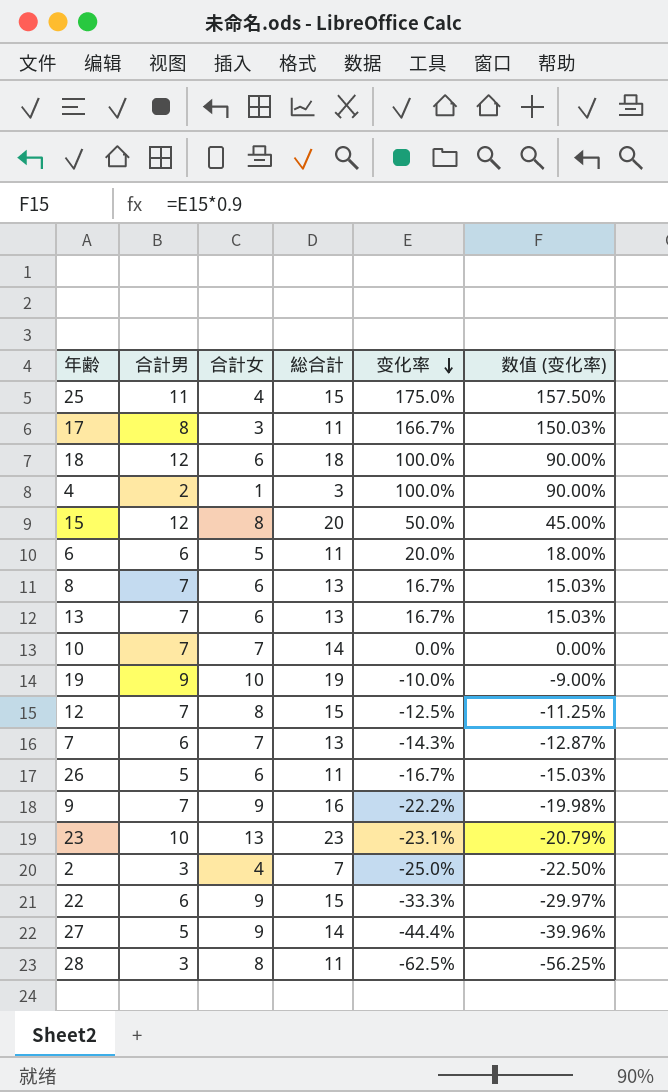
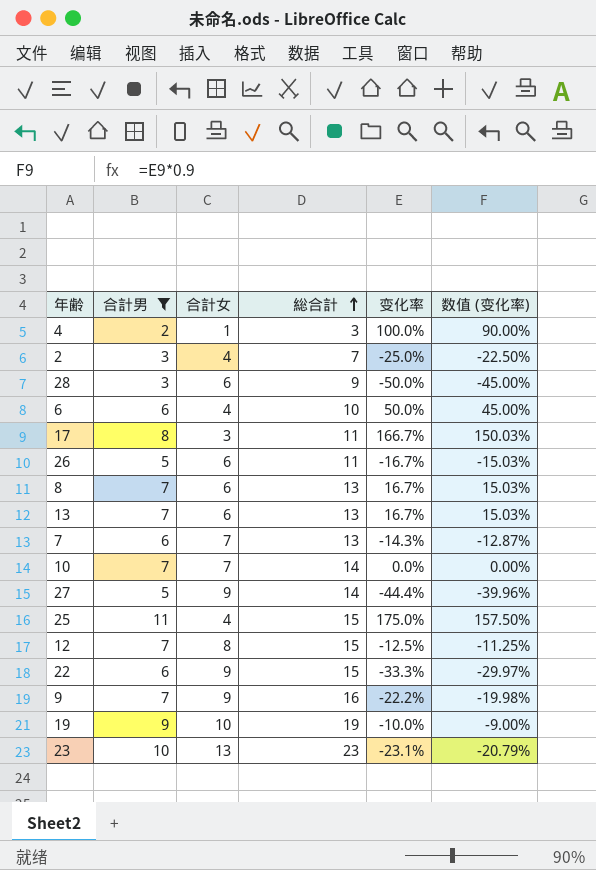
filter: none -> 合計男 != 12
row order: 变化率 descending -> 総合計 ascending
28 | 合計女: 8 -> 6
28 | 総合計: 11 -> 9
28 | 变化率: -62.5% -> -50.0%
28 | 数值 (变化率): -56.25% -> -45.00%
6 | 合計女: 5 -> 4
6 | 総合計: 11 -> 10
6 | 变化率: 20.0% -> 50.0%
6 | 数值 (变化率): 18.00% -> 45.00%

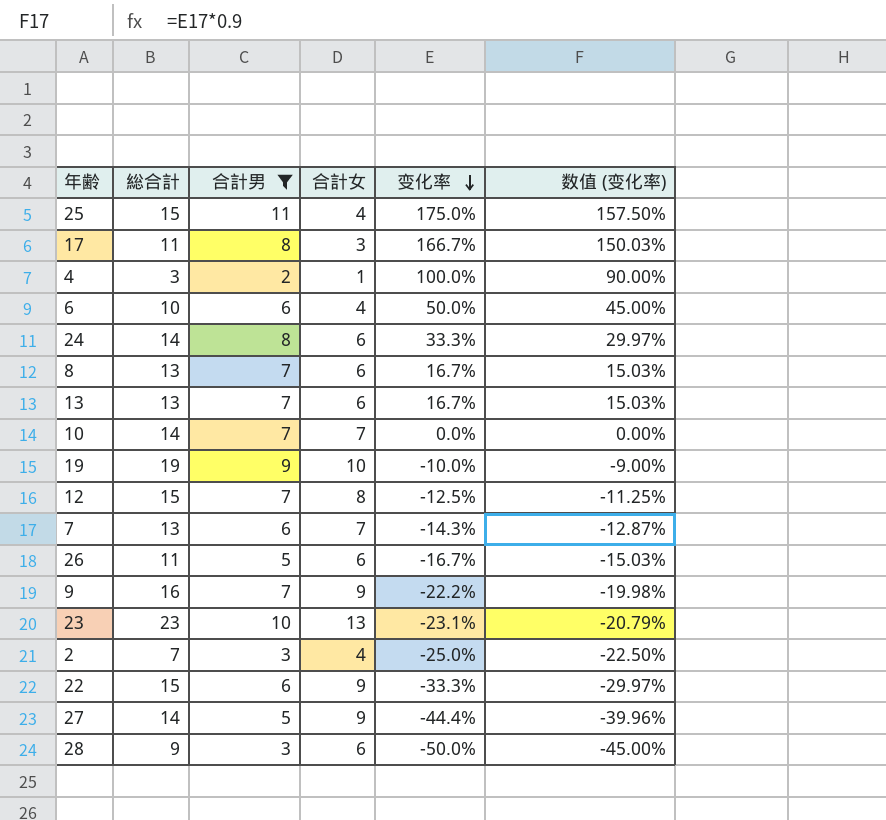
row order: 総合計 ascending -> 变化率 descending
column 総合計 | position: 4 -> 2
row 24: none -> 14 | 8 | 6 | 33.3% | 29.97%

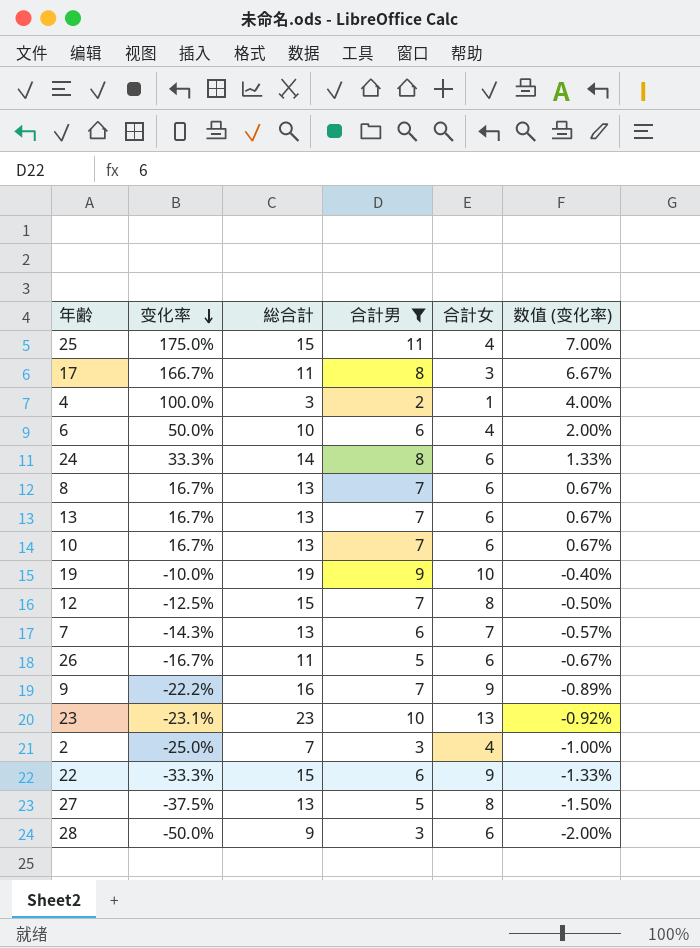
column 变化率 | position: 5 -> 2
column 数值 (变化率) | formula: [变化率] * 0.9 -> [变化率] * 0.04
10 | 变化率: 0.0% -> 16.7%
10 | 総合計: 14 -> 13
10 | 合計女: 7 -> 6
27 | 变化率: -44.4% -> -37.5%
27 | 総合計: 14 -> 13
27 | 合計女: 9 -> 8

